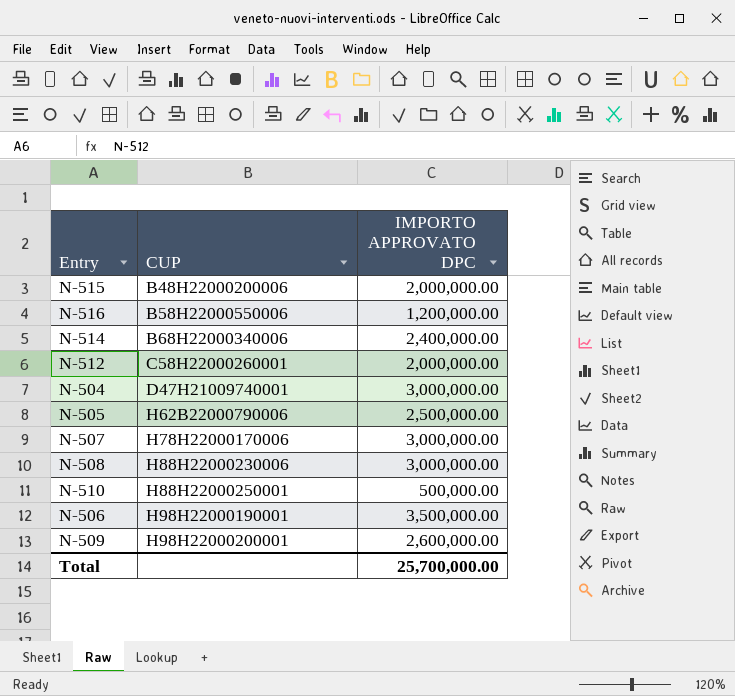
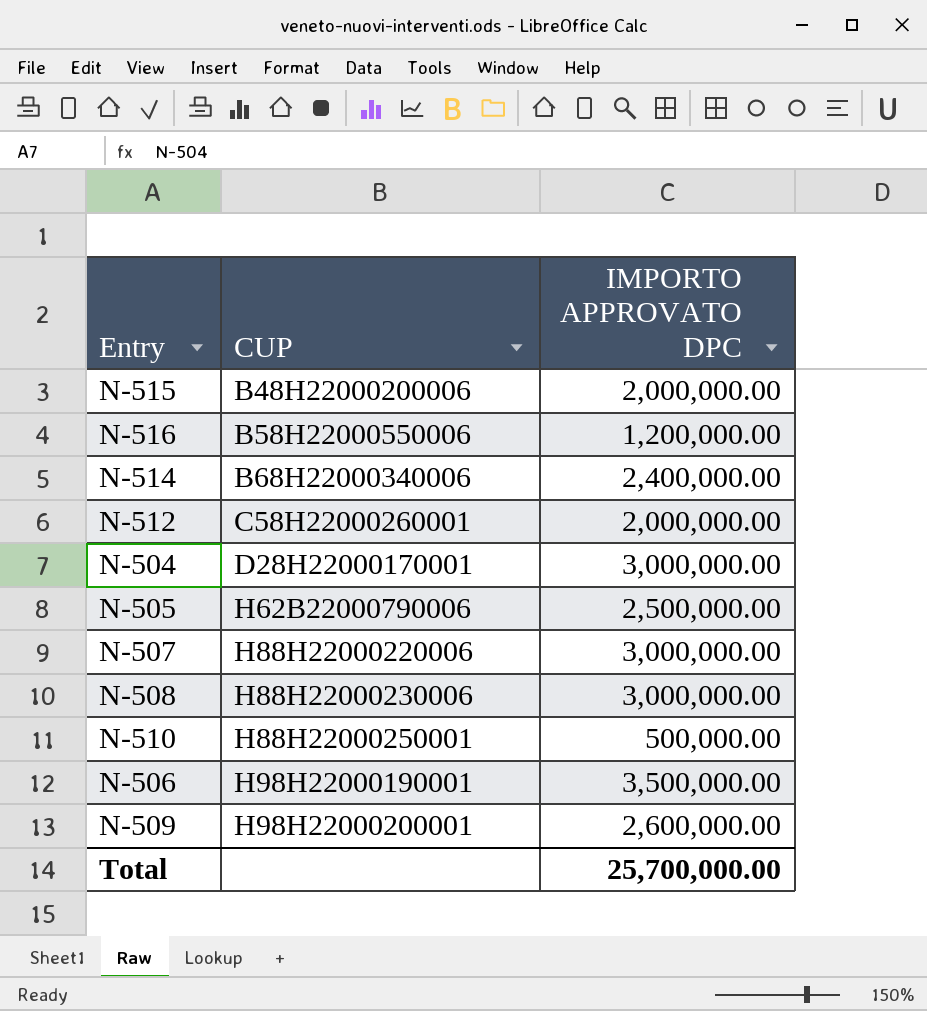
N-504 | CUP: D47H21009740001 -> D28H22000170001
N-507 | CUP: H78H22000170006 -> H88H22000220006

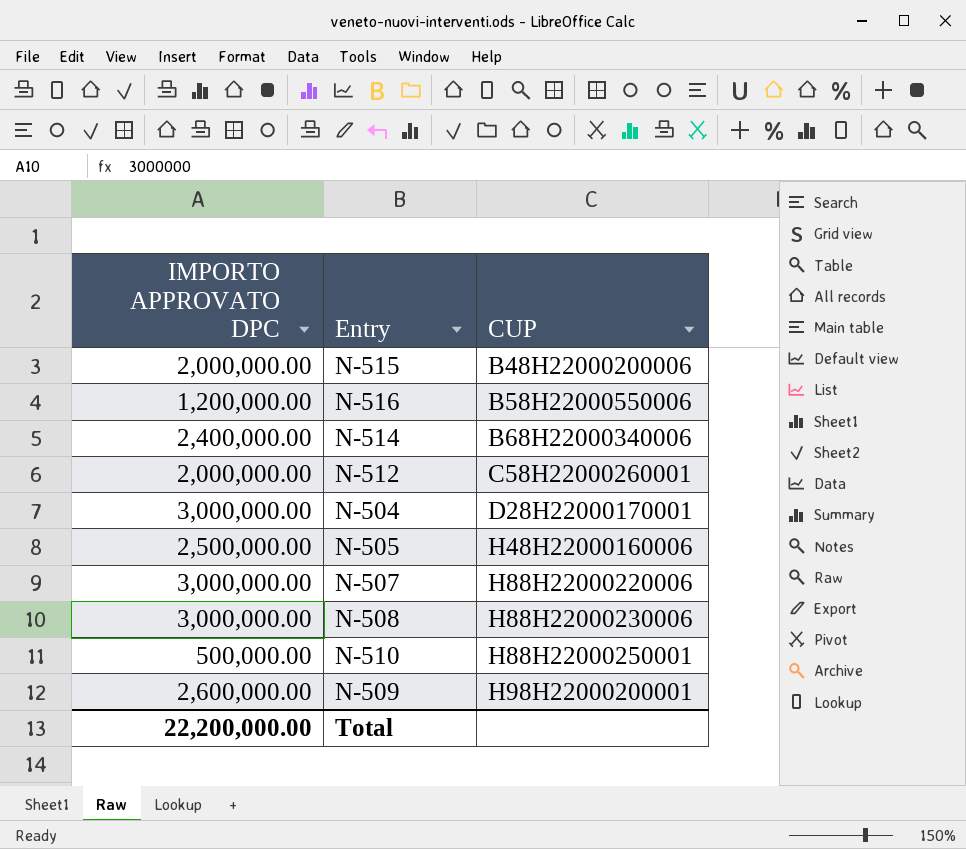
column IMPORTO APPROVATO DPC | position: 3 -> 1
row N-506: H98H22000190001 | 3,500,000.00 -> none
N-505 | CUP: H62B22000790006 -> H48H22000160006
Total | IMPORTO APPROVATO DPC: 25,700,000.00 -> 22,200,000.00

